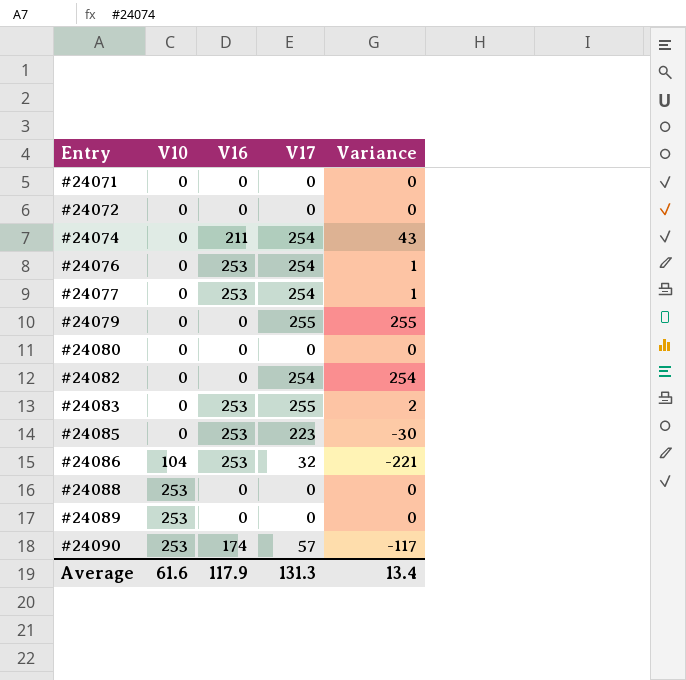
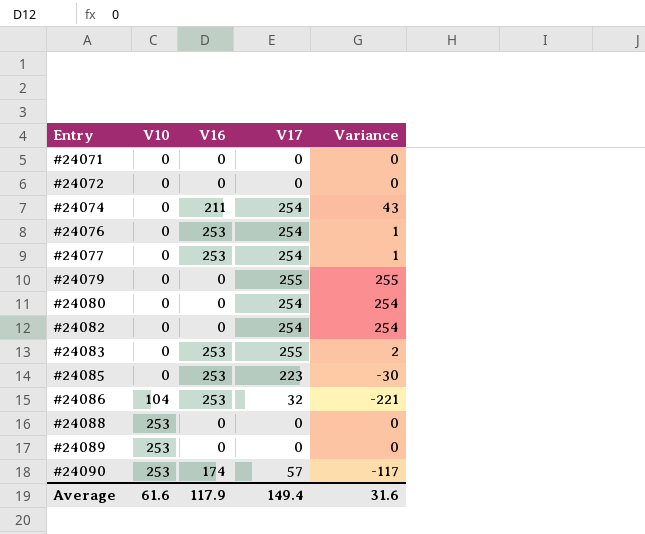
#24080 | V17: 0 -> 254
#24080 | Variance: 0 -> 254
Average | V17: 131.3 -> 149.4
Average | Variance: 13.4 -> 31.6

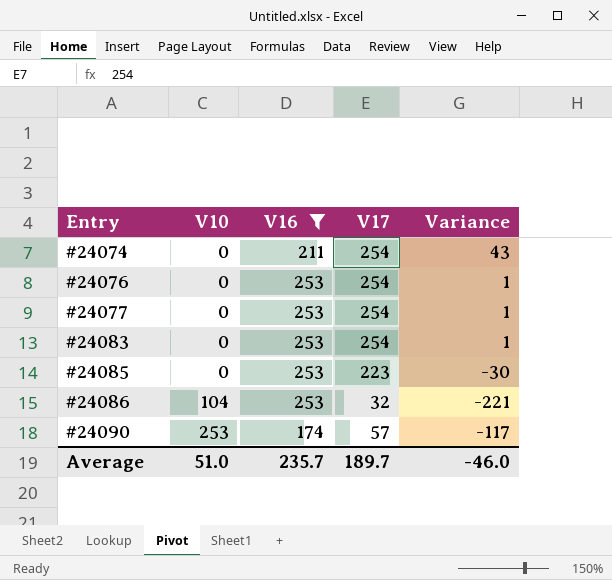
filter: none -> V16 != 0
#24083 | V17: 255 -> 254
#24083 | Variance: 2 -> 1
Average | V10: 61.6 -> 51.0
Average | V16: 117.9 -> 235.7
Average | V17: 149.4 -> 189.7
Average | Variance: 31.6 -> -46.0

